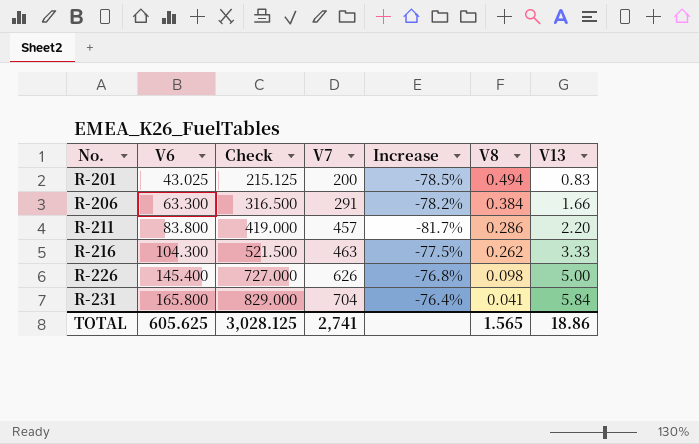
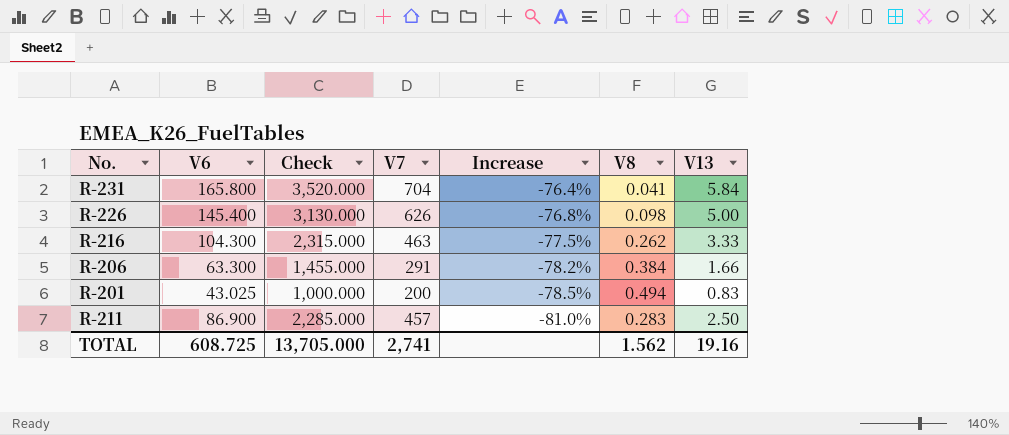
row order: No. ascending -> Increase descending
column Check | formula: [V6] * 5 -> [V7] * 5
R-211 | V6: 83.800 -> 86.900
R-211 | Increase: -81.7% -> -81.0%
R-211 | V8: 0.286 -> 0.283
R-211 | V13: 2.20 -> 2.50
TOTAL | V6: 605.625 -> 608.725
TOTAL | Check: 3,028.125 -> 13,705.000
TOTAL | V8: 1.565 -> 1.562
TOTAL | V13: 18.86 -> 19.16

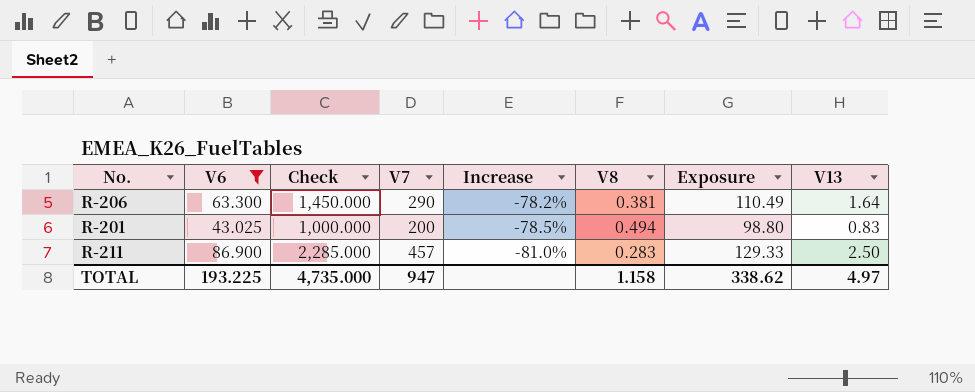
filter: none -> V6 <= 86.900
column Exposure | formula: none -> [V7] * [V8]
R-206 | Check: 1,455.000 -> 1,450.000
R-206 | V7: 291 -> 290
R-206 | V8: 0.384 -> 0.381
R-206 | V13: 1.66 -> 1.64
TOTAL | V6: 608.725 -> 193.225
TOTAL | Check: 13,705.000 -> 4,735.000
TOTAL | V7: 2,741 -> 947
TOTAL | V8: 1.562 -> 1.158
TOTAL | V13: 19.16 -> 4.97

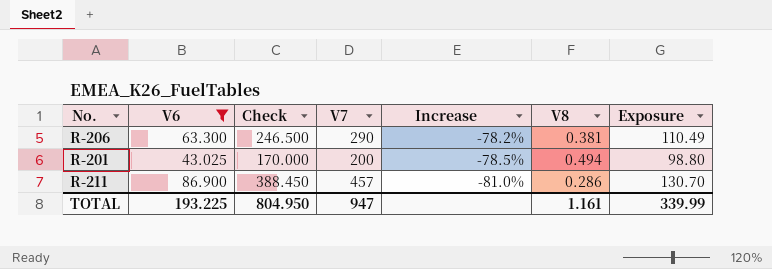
column V13 | position: 8 -> none
column Check | formula: [V7] * 5 -> [V7] * 0.85
R-211 | V8: 0.283 -> 0.286
R-211 | Exposure: 129.33 -> 130.70
TOTAL | Check: 4,735.000 -> 804.950
TOTAL | V8: 1.158 -> 1.161
TOTAL | Exposure: 338.62 -> 339.99

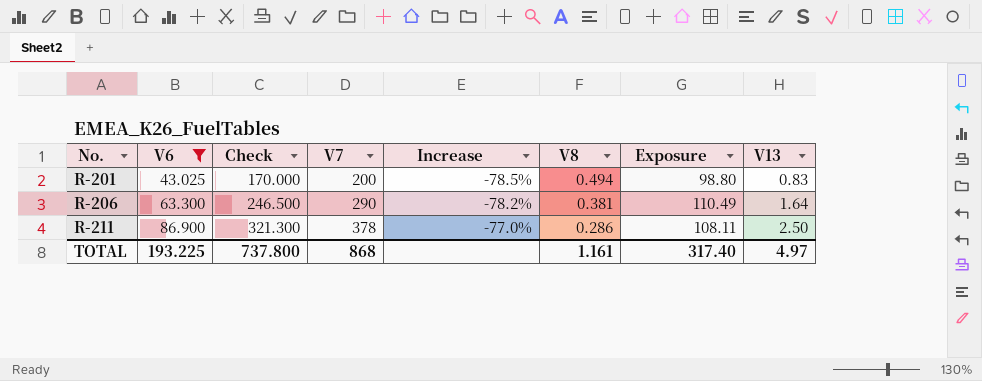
row order: Increase descending -> No. ascending
column V13 | position: none -> 8
R-211 | Check: 388.450 -> 321.300
R-211 | V7: 457 -> 378
R-211 | Increase: -81.0% -> -77.0%
R-211 | Exposure: 130.70 -> 108.11
TOTAL | Check: 804.950 -> 737.800
TOTAL | V7: 947 -> 868
TOTAL | Exposure: 339.99 -> 317.40

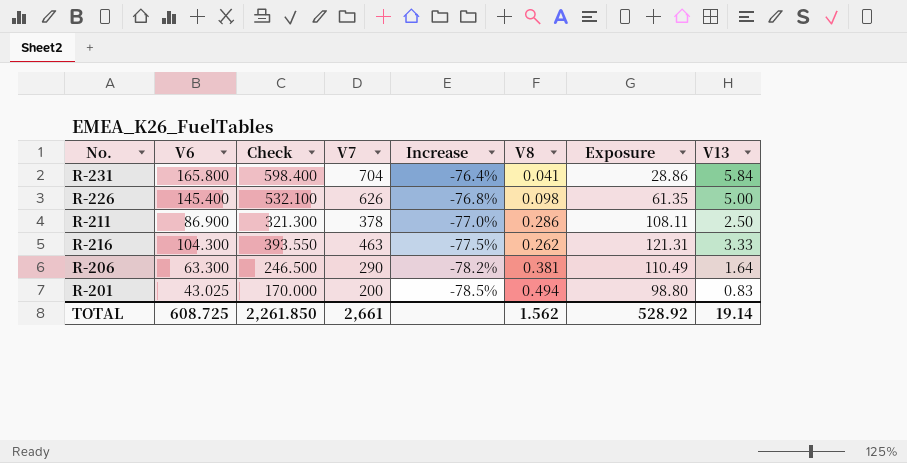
filter: V6 <= 86.900 -> none
row order: No. ascending -> Increase descending
TOTAL | V6: 193.225 -> 608.725
TOTAL | Check: 737.800 -> 2,261.850
TOTAL | V7: 868 -> 2,661
TOTAL | V8: 1.161 -> 1.562
TOTAL | Exposure: 317.40 -> 528.92
TOTAL | V13: 4.97 -> 19.14

